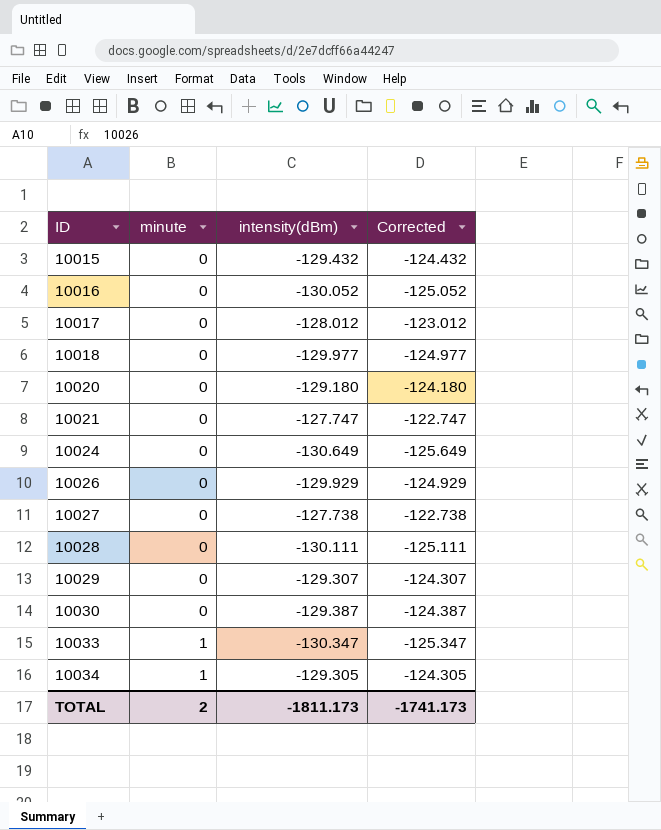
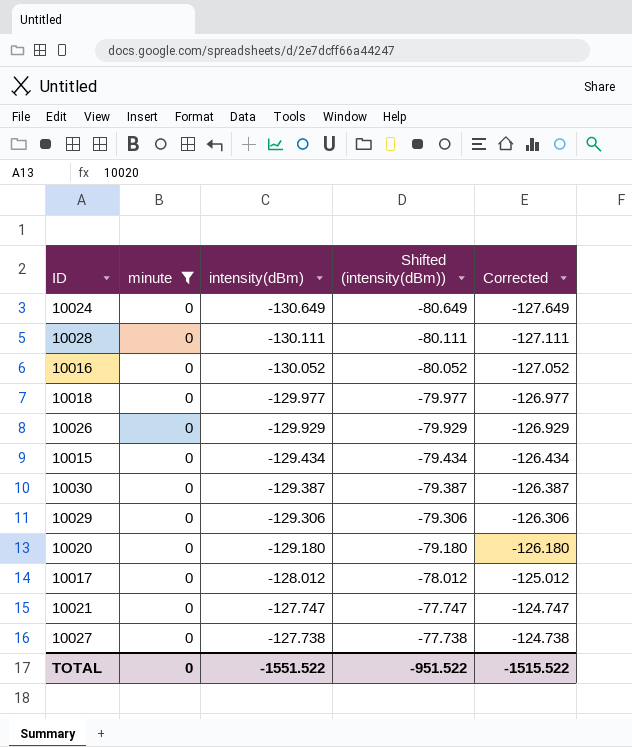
filter: none -> minute = 0
row order: ID ascending -> intensity(dBm) ascending
column Shifted (intensity(dBm)) | formula: none -> [intensity(dBm)] + 50
column Corrected | formula: [intensity(dBm)] + 5 -> [intensity(dBm)] + 3
10015 | intensity(dBm): -129.432 -> -129.434
10029 | intensity(dBm): -129.307 -> -129.306
TOTAL | minute: 2 -> 0
TOTAL | intensity(dBm): -1811.173 -> -1551.522
TOTAL | Corrected: -1741.173 -> -1515.522

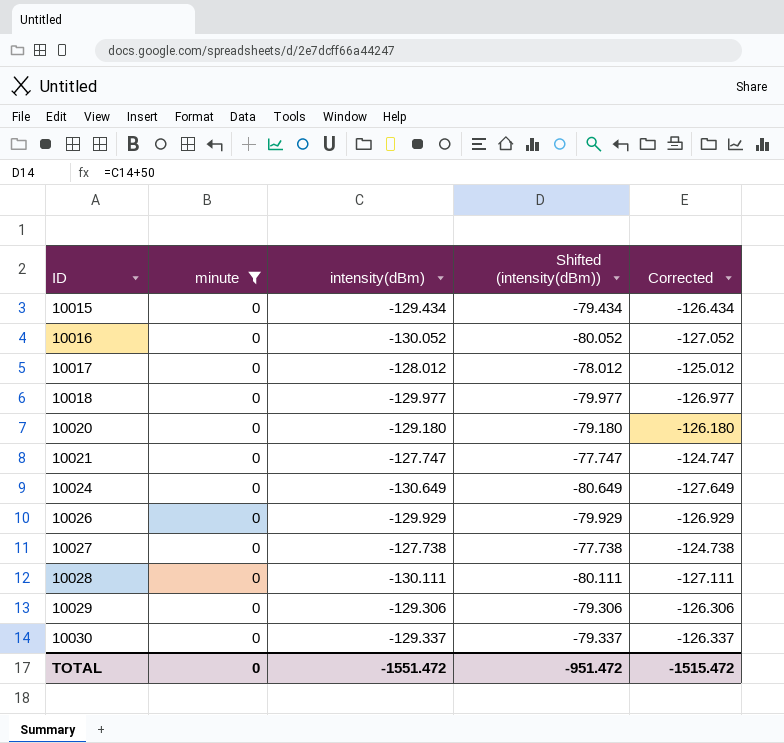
row order: intensity(dBm) ascending -> ID ascending
10030 | intensity(dBm): -129.387 -> -129.337
10030 | Shifted (intensity(dBm)): -79.387 -> -79.337
10030 | Corrected: -126.387 -> -126.337
TOTAL | intensity(dBm): -1551.522 -> -1551.472
TOTAL | Shifted (intensity(dBm)): -951.522 -> -951.472
TOTAL | Corrected: -1515.522 -> -1515.472

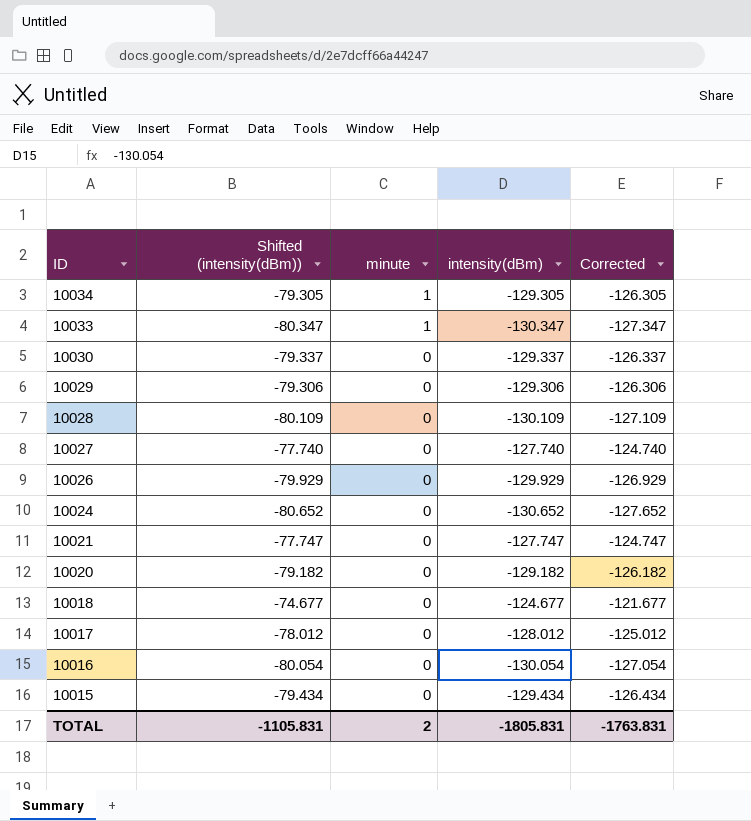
filter: minute = 0 -> none
row order: ID ascending -> ID descending
column Shifted (intensity(dBm)) | position: 4 -> 2
10028 | Shifted (intensity(dBm)): -80.111 -> -80.109
10028 | intensity(dBm): -130.111 -> -130.109
10028 | Corrected: -127.111 -> -127.109
10027 | Shifted (intensity(dBm)): -77.738 -> -77.740
10027 | intensity(dBm): -127.738 -> -127.740
10027 | Corrected: -124.738 -> -124.740
10024 | Shifted (intensity(dBm)): -80.649 -> -80.652
10024 | intensity(dBm): -130.649 -> -130.652
10024 | Corrected: -127.649 -> -127.652
10020 | Shifted (intensity(dBm)): -79.180 -> -79.182
10020 | intensity(dBm): -129.180 -> -129.182
10020 | Corrected: -126.180 -> -126.182
10018 | Shifted (intensity(dBm)): -79.977 -> -74.677
10018 | intensity(dBm): -129.977 -> -124.677
10018 | Corrected: -126.977 -> -121.677
10016 | Shifted (intensity(dBm)): -80.052 -> -80.054
10016 | intensity(dBm): -130.052 -> -130.054
10016 | Corrected: -127.052 -> -127.054
TOTAL | Shifted (intensity(dBm)): -951.472 -> -1105.831
TOTAL | minute: 0 -> 2
TOTAL | intensity(dBm): -1551.472 -> -1805.831
TOTAL | Corrected: -1515.472 -> -1763.831

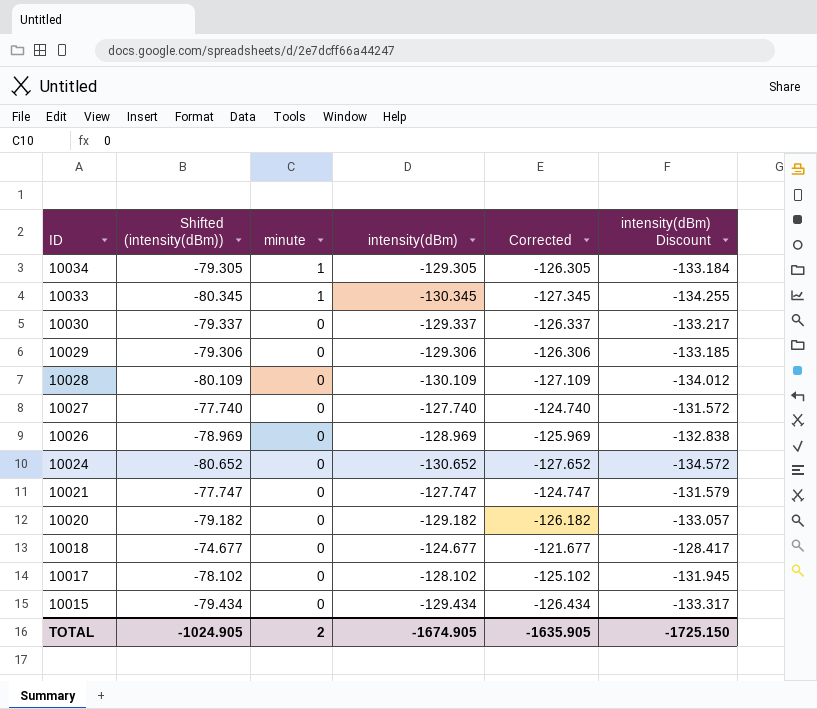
column intensity(dBm) Discount | formula: none -> [intensity(dBm)] * 1.03
row 10016: -80.054 | 0 | -130.054 | -127.054 -> none
10033 | Shifted (intensity(dBm)): -80.347 -> -80.345
10033 | intensity(dBm): -130.347 -> -130.345
10033 | Corrected: -127.347 -> -127.345
10026 | Shifted (intensity(dBm)): -79.929 -> -78.969
10026 | intensity(dBm): -129.929 -> -128.969
10026 | Corrected: -126.929 -> -125.969
10017 | Shifted (intensity(dBm)): -78.012 -> -78.102
10017 | intensity(dBm): -128.012 -> -128.102
10017 | Corrected: -125.012 -> -125.102
TOTAL | Shifted (intensity(dBm)): -1105.831 -> -1024.905
TOTAL | intensity(dBm): -1805.831 -> -1674.905
TOTAL | Corrected: -1763.831 -> -1635.905

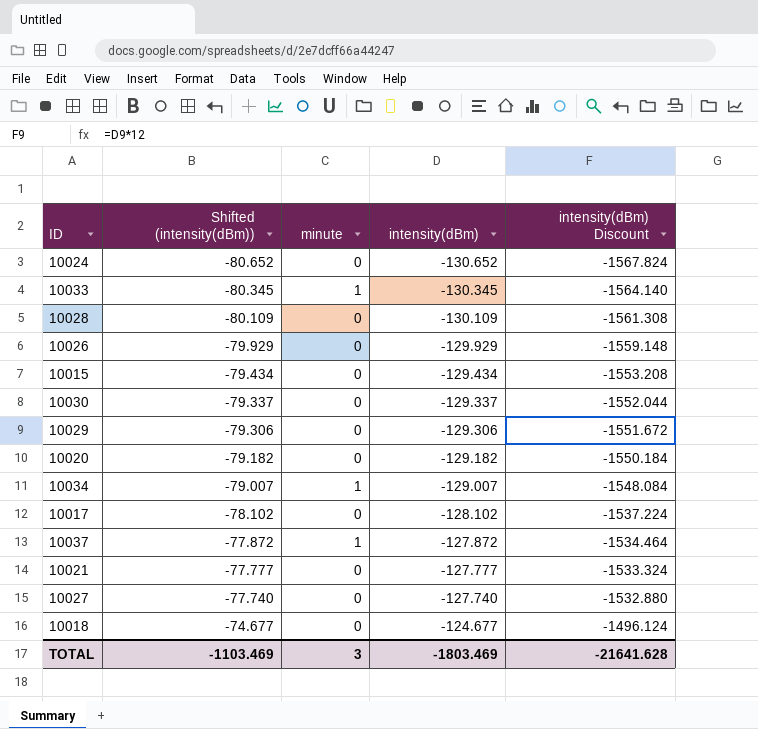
row order: ID descending -> Shifted (intensity(dBm)) ascending
column Corrected | formula: [intensity(dBm)] + 3 -> none
column intensity(dBm) Discount | formula: [intensity(dBm)] * 1.03 -> [intensity(dBm)] * 12
10026 | Shifted (intensity(dBm)): -78.969 -> -79.929
10026 | intensity(dBm): -128.969 -> -129.929
10034 | Shifted (intensity(dBm)): -79.305 -> -79.007
10034 | intensity(dBm): -129.305 -> -129.007
row 10037: none -> -77.872 | 1 | -127.872 | -1534.464
10021 | Shifted (intensity(dBm)): -77.747 -> -77.777
10021 | intensity(dBm): -127.747 -> -127.777
TOTAL | Shifted (intensity(dBm)): -1024.905 -> -1103.469
TOTAL | minute: 2 -> 3
TOTAL | intensity(dBm): -1674.905 -> -1803.469
TOTAL | intensity(dBm) Discount: -1725.150 -> -21641.628

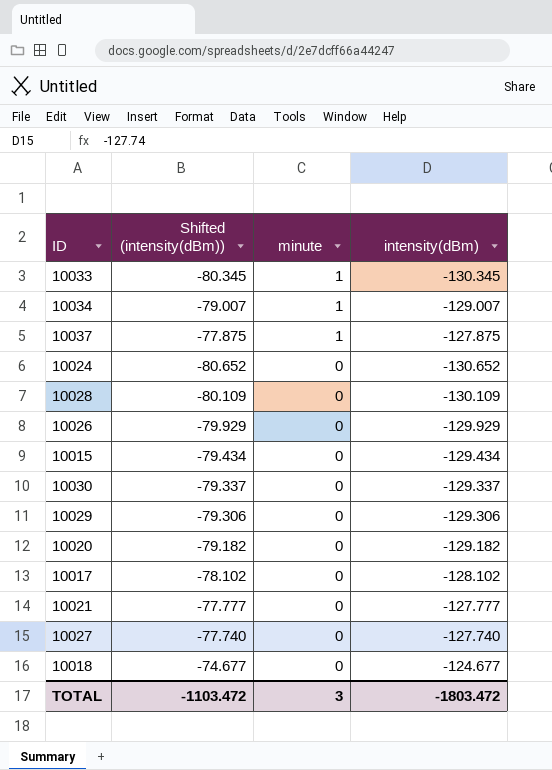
row order: Shifted (intensity(dBm)) ascending -> minute descending
column intensity(dBm) Discount | formula: [intensity(dBm)] * 12 -> none
10037 | Shifted (intensity(dBm)): -77.872 -> -77.875
10037 | intensity(dBm): -127.872 -> -127.875
TOTAL | Shifted (intensity(dBm)): -1103.469 -> -1103.472
TOTAL | intensity(dBm): -1803.469 -> -1803.472

